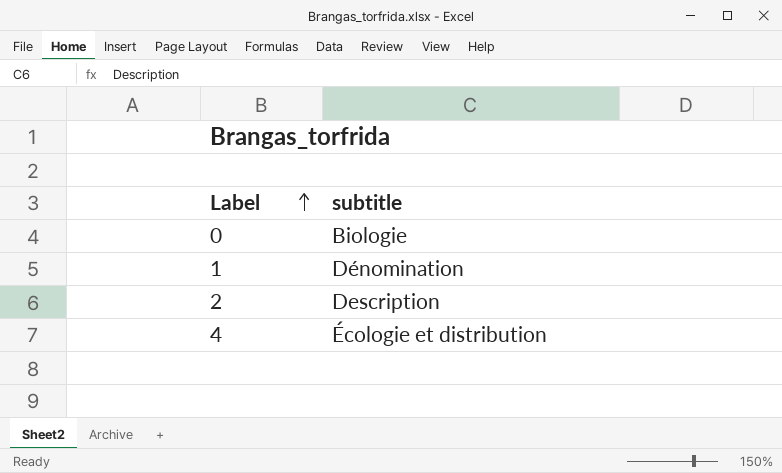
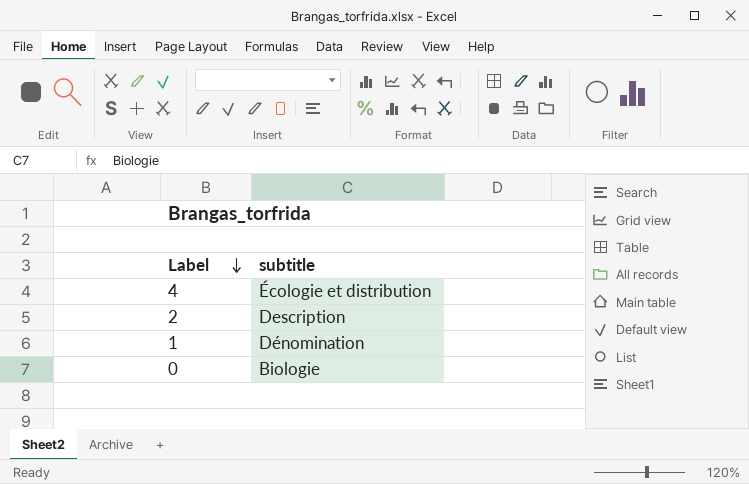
row order: Label ascending -> Label descending

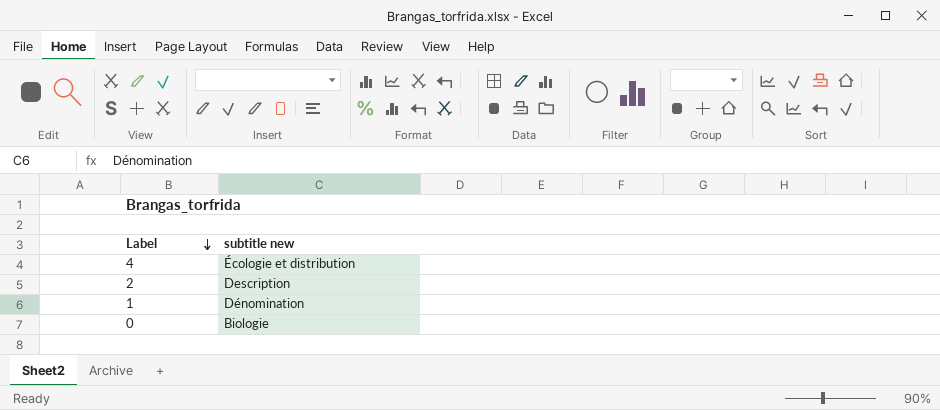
column name: subtitle -> subtitle new

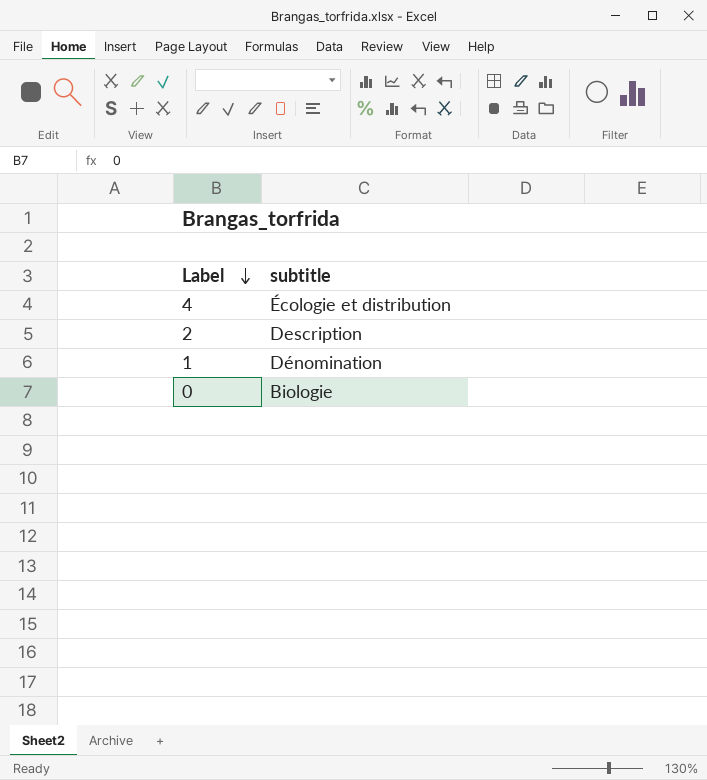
column name: subtitle new -> subtitle

